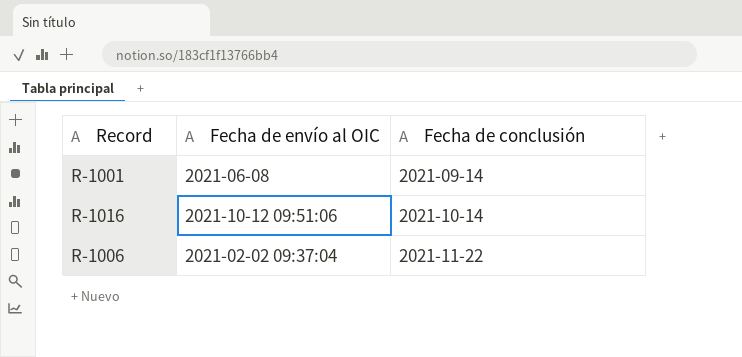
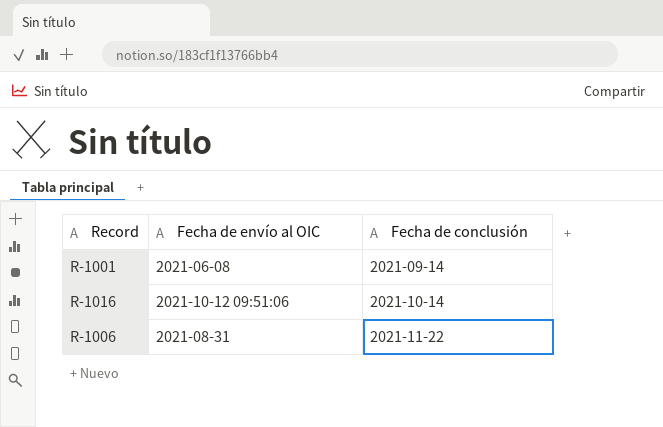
R-1006 | Fecha de envío al OIC: 2021-02-02 09:37:04 -> 2021-08-31

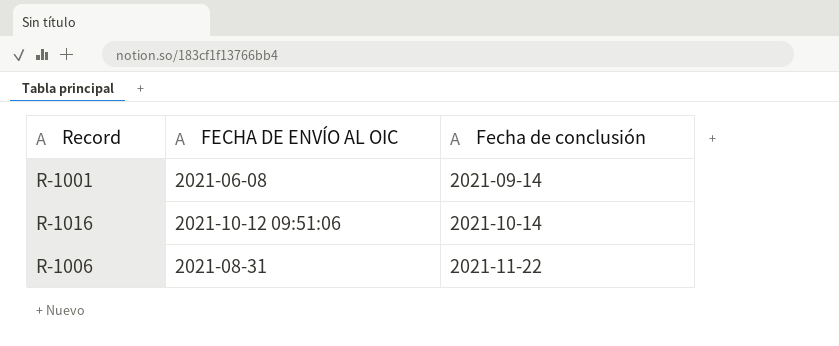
column name: Fecha de envío al OIC -> FECHA DE ENVÍO AL OIC

